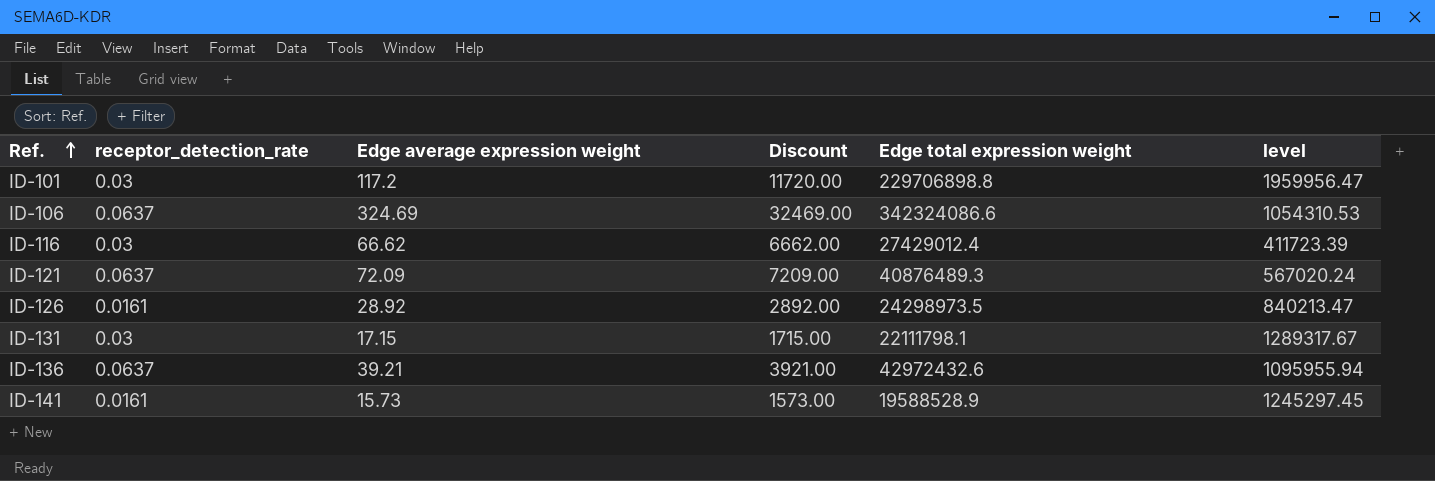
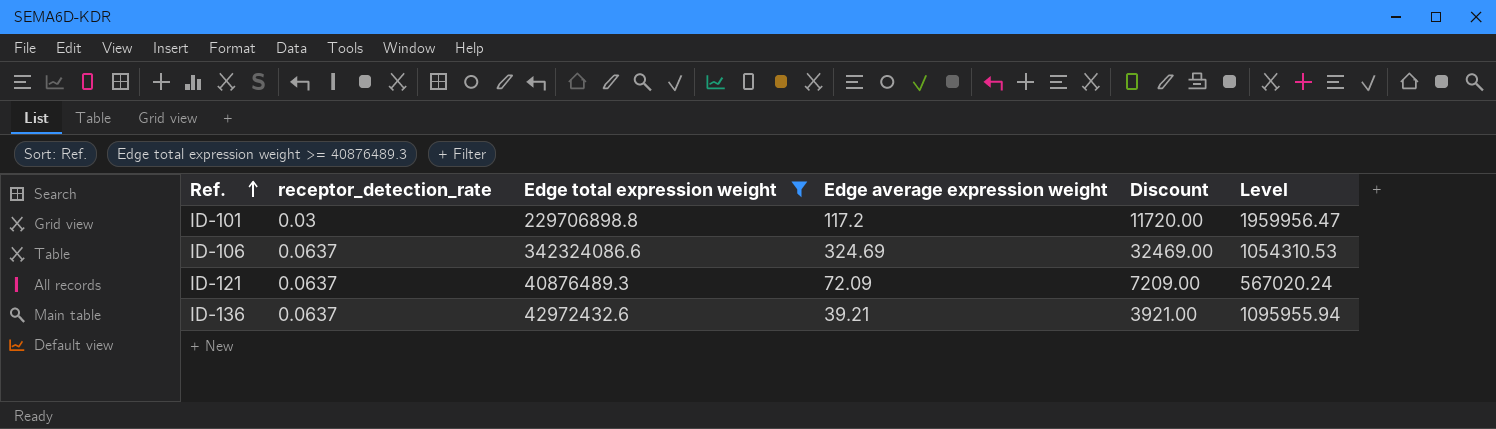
filter: none -> Edge total expression weight >= 40876489.3
column Edge total expression weight | position: 5 -> 3
column name: level -> Level

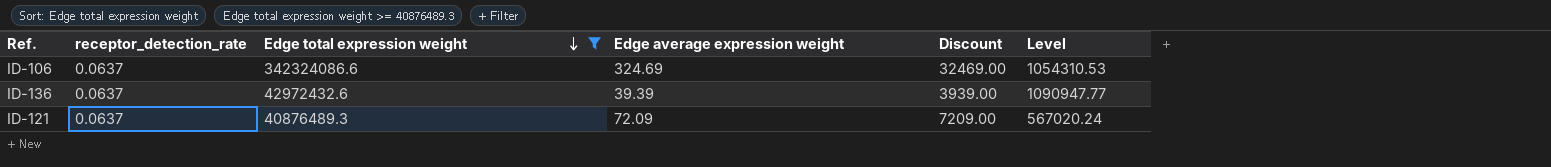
row order: Ref. ascending -> Edge total expression weight descending
row ID-101: 0.03 | 229706898.8 | 117.2 | 11720.00 | 1959956.47 -> none
ID-136 | Edge average expression weight: 39.21 -> 39.39
ID-136 | Discount: 3921.00 -> 3939.00
ID-136 | Level: 1095955.94 -> 1090947.77

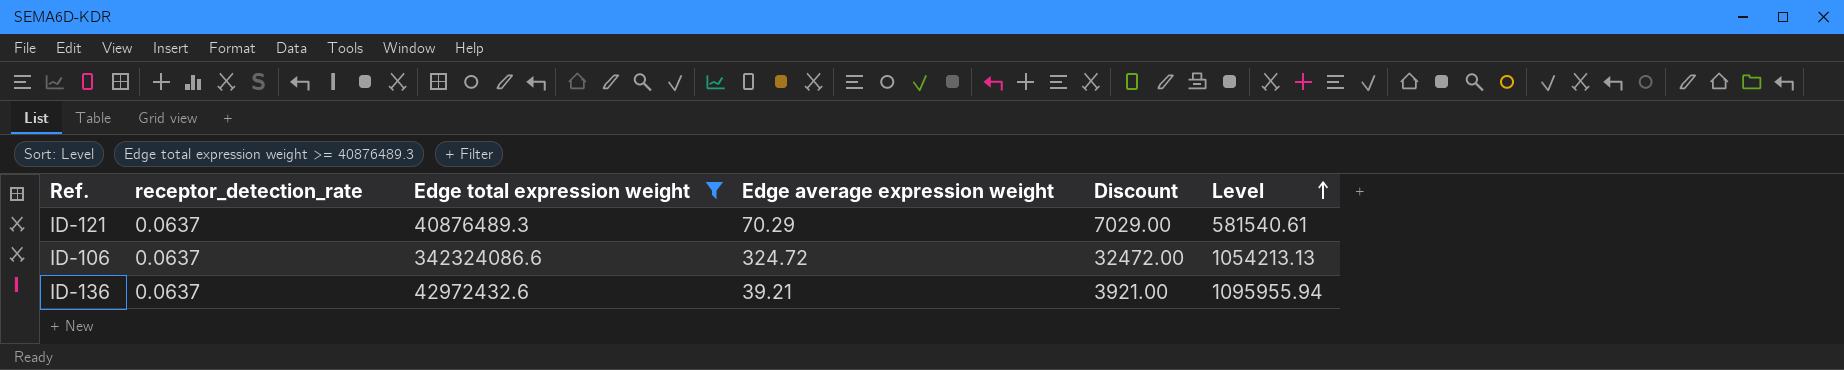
row order: Edge total expression weight descending -> Level ascending
ID-121 | Edge average expression weight: 72.09 -> 70.29
ID-121 | Discount: 7209.00 -> 7029.00
ID-121 | Level: 567020.24 -> 581540.61
ID-106 | Edge average expression weight: 324.69 -> 324.72
ID-106 | Discount: 32469.00 -> 32472.00
ID-106 | Level: 1054310.53 -> 1054213.13
ID-136 | Edge average expression weight: 39.39 -> 39.21
ID-136 | Discount: 3939.00 -> 3921.00
ID-136 | Level: 1090947.77 -> 1095955.94

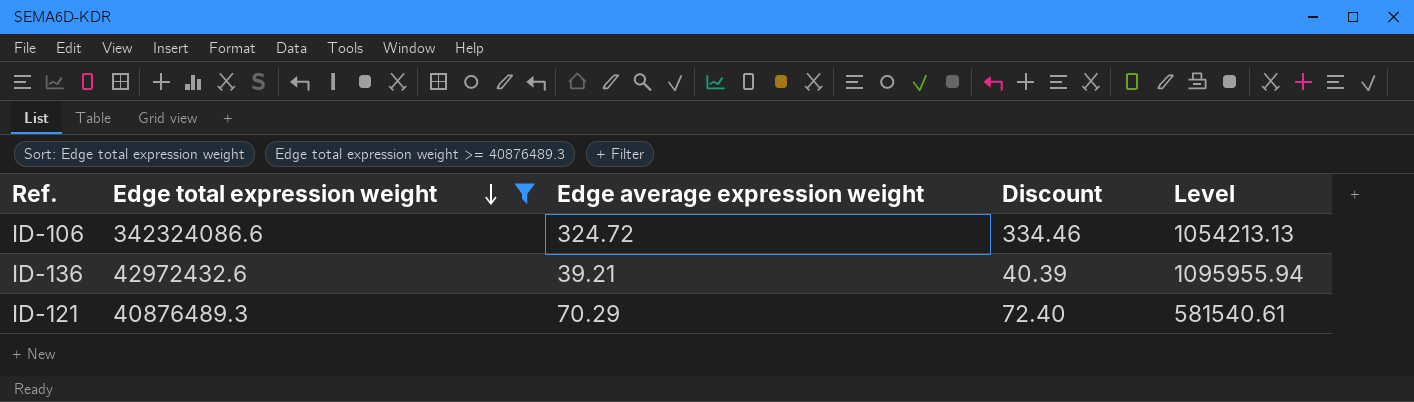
row order: Level ascending -> Edge total expression weight descending
column receptor_detection_rate | position: 2 -> none
column Discount | formula: [Edge average expression weight] * 100 -> [Edge average expression weight] * 1.03

